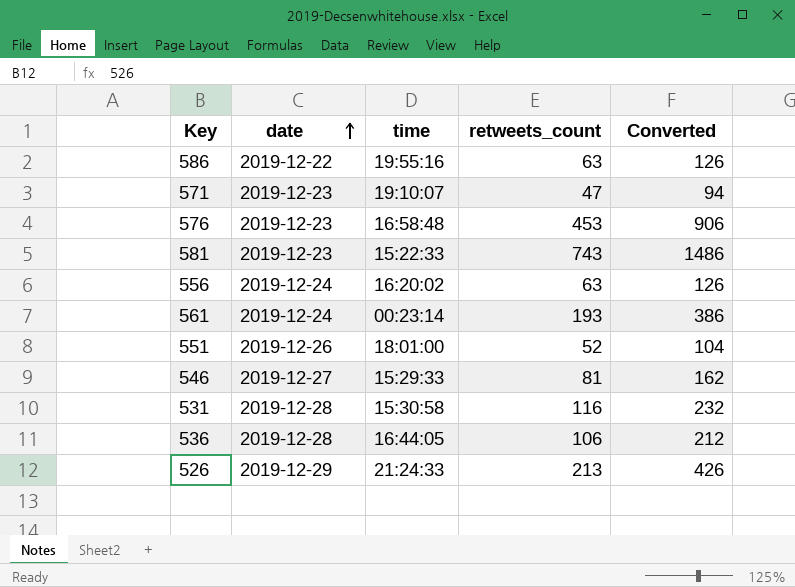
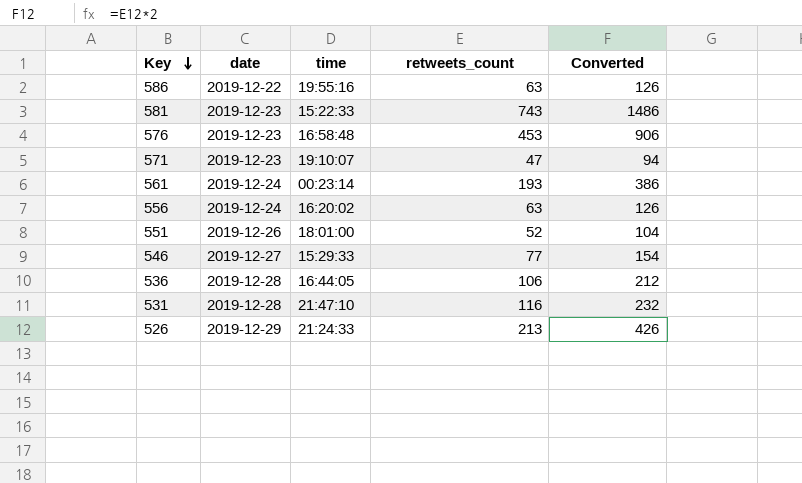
row order: date ascending -> Key descending
546 | retweets_count: 81 -> 77
546 | Converted: 162 -> 154
531 | time: 15:30:58 -> 21:47:10

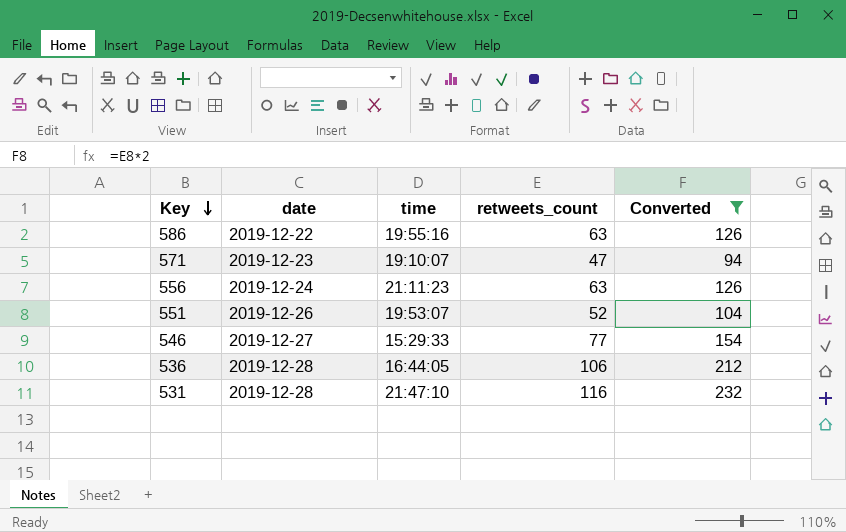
filter: none -> Converted <= 232
556 | time: 16:20:02 -> 21:11:23
551 | time: 18:01:00 -> 19:53:07

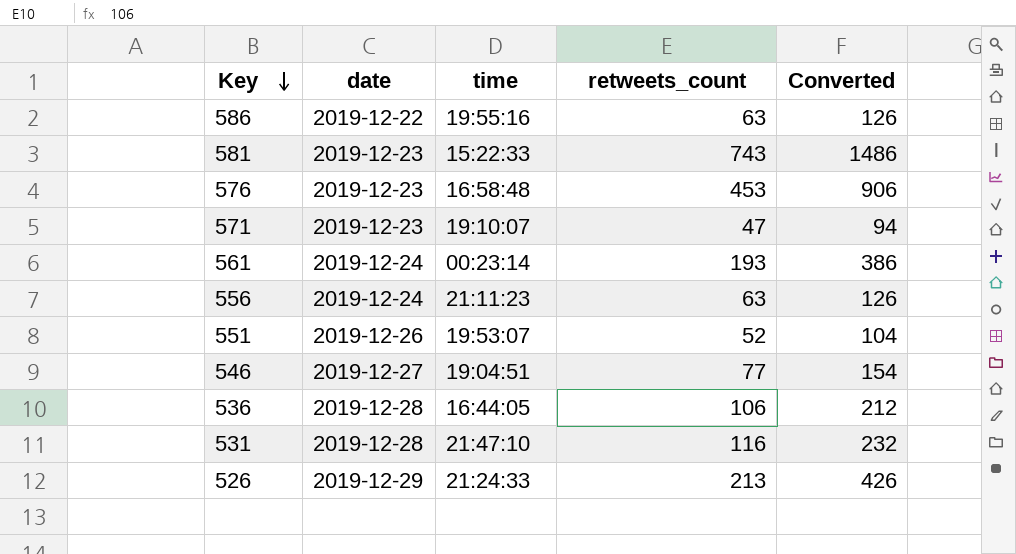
filter: Converted <= 232 -> none
546 | time: 15:29:33 -> 19:04:51

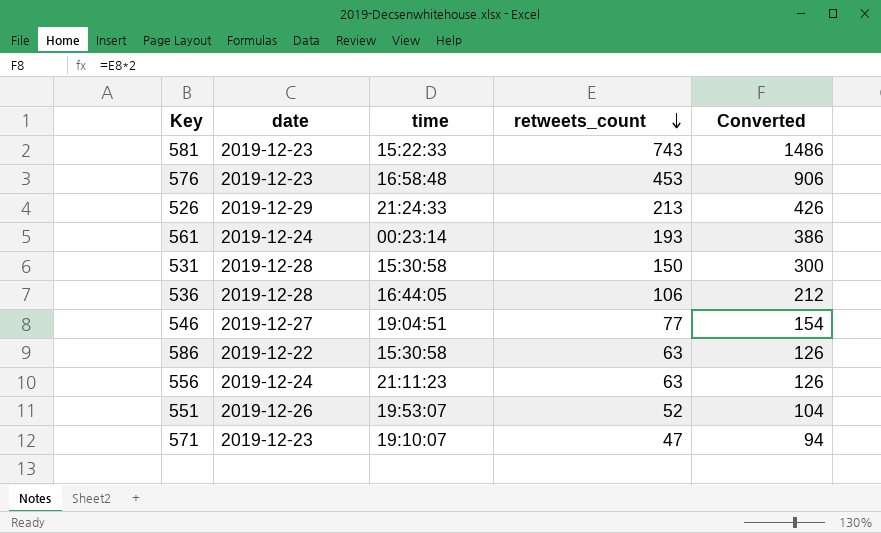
row order: Key descending -> retweets_count descending
531 | time: 21:47:10 -> 15:30:58
531 | retweets_count: 116 -> 150
531 | Converted: 232 -> 300
586 | time: 19:55:16 -> 15:30:58

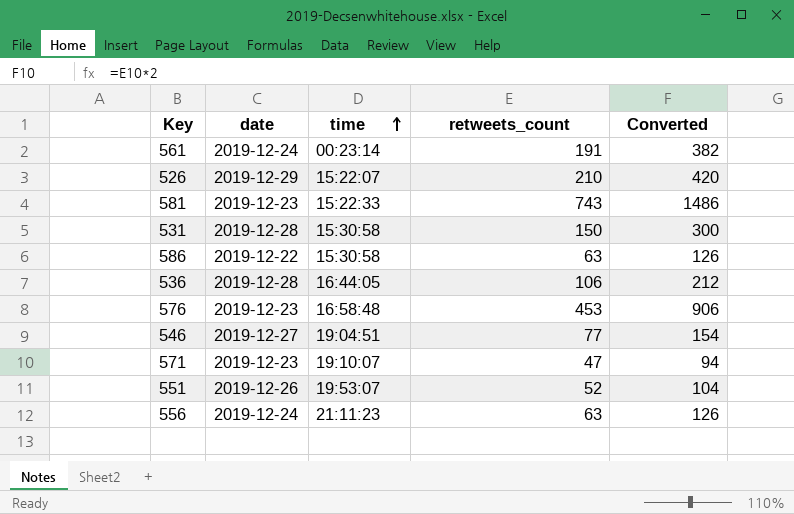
row order: retweets_count descending -> time ascending
561 | retweets_count: 193 -> 191
561 | Converted: 386 -> 382
526 | time: 21:24:33 -> 15:22:07
526 | retweets_count: 213 -> 210
526 | Converted: 426 -> 420

